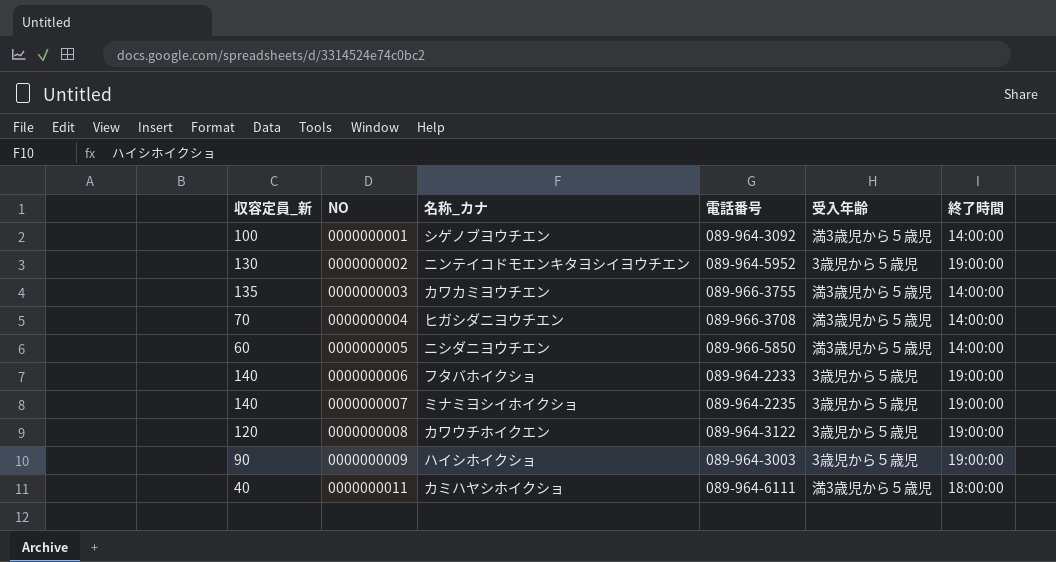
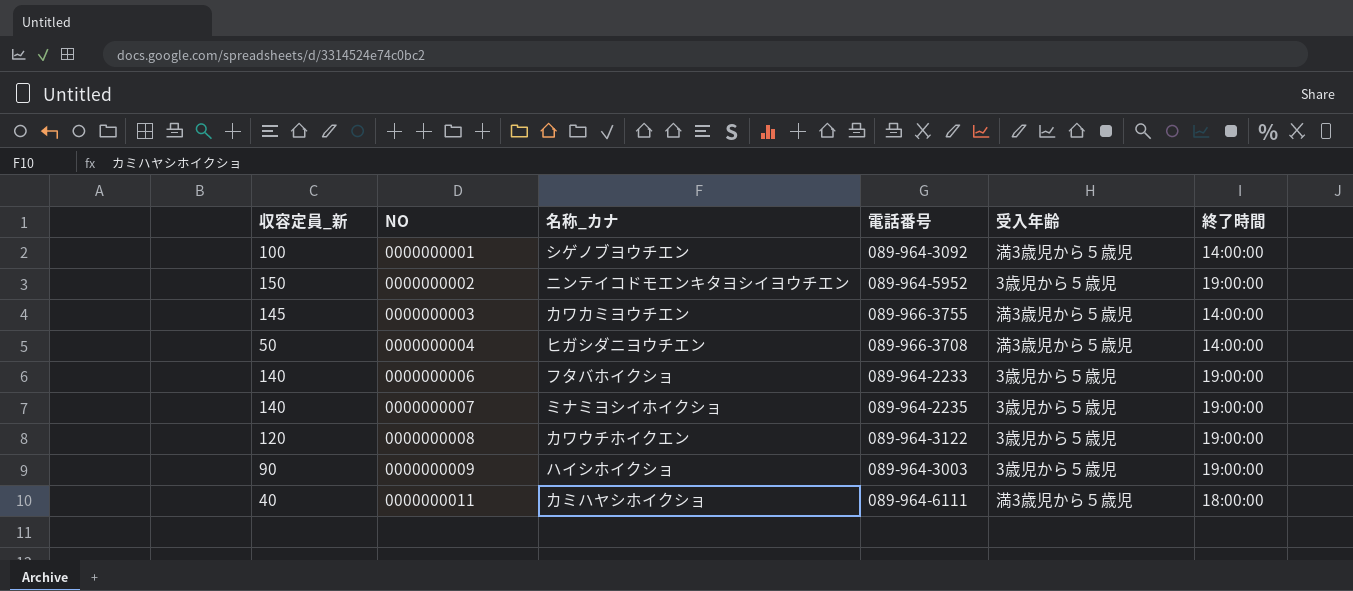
row 0000000005: 60 | ニシダニヨウチエン | 089-966-5850 | 満3歳児から５歳児 | 14:00:00 -> none
0000000002 | 収容定員_新: 130 -> 150
0000000003 | 収容定員_新: 135 -> 145
0000000004 | 収容定員_新: 70 -> 50

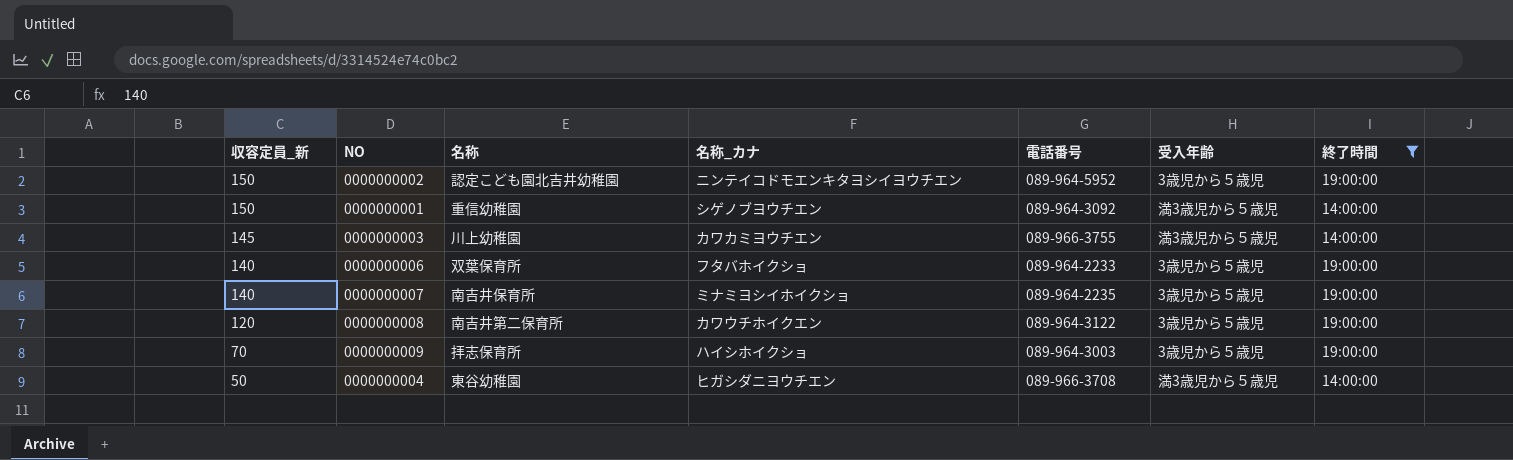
filter: none -> 終了時間 != 18:00:00
row order: NO ascending -> 収容定員_新 descending
column 名称 | position: none -> 3
0000000001 | 収容定員_新: 100 -> 150
0000000009 | 収容定員_新: 90 -> 70

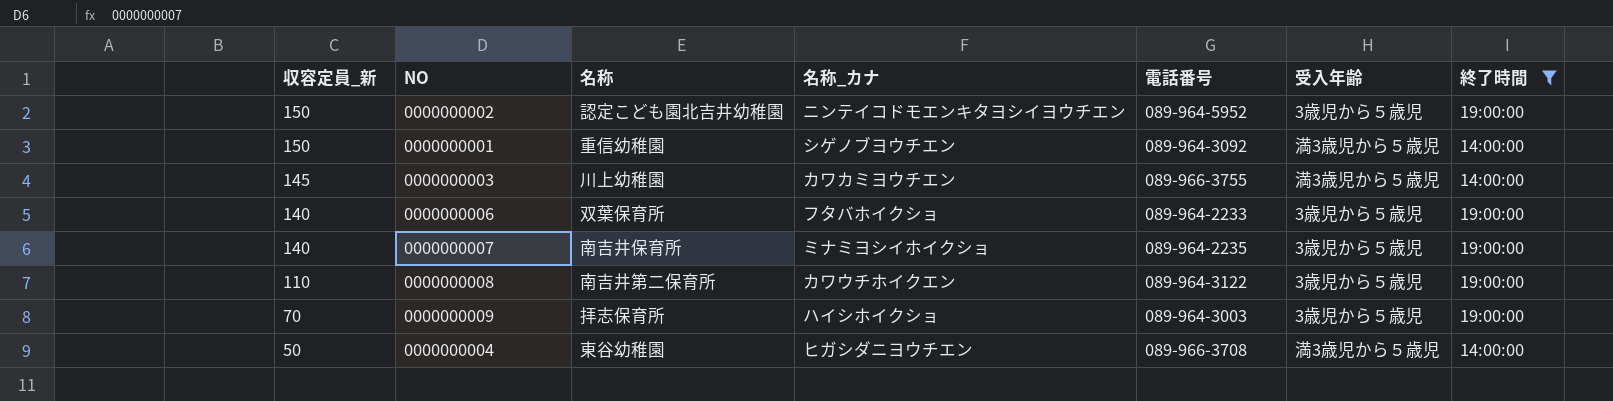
0000000008 | 収容定員_新: 120 -> 110

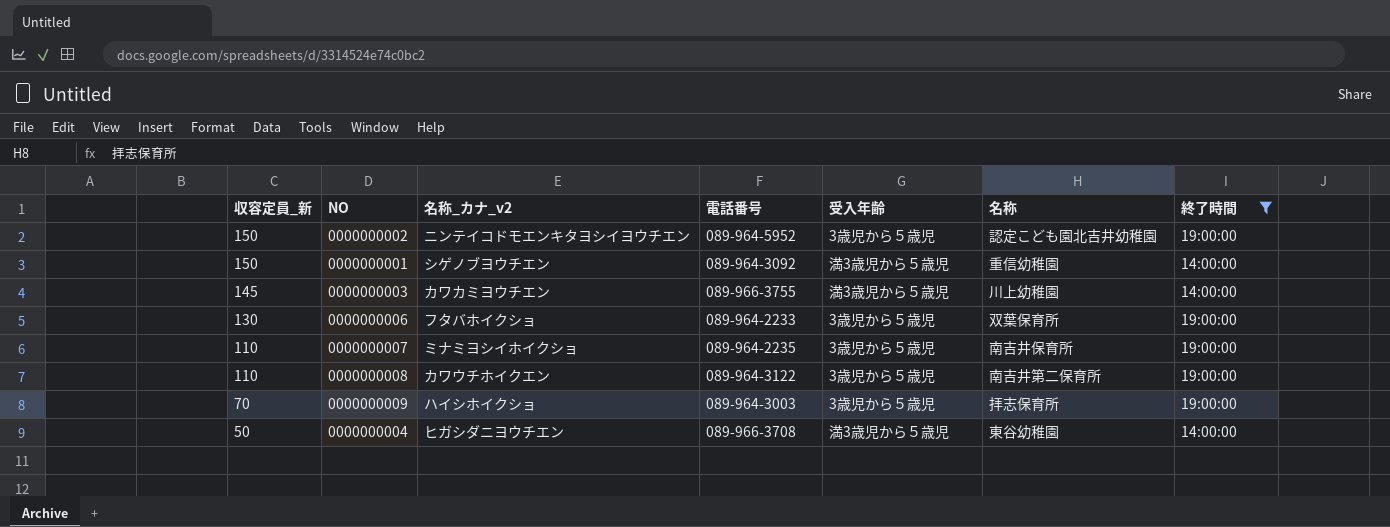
column name: 名称_カナ -> 名称_カナ_v2
column 名称 | position: 3 -> 6
0000000006 | 収容定員_新: 140 -> 130
0000000007 | 収容定員_新: 140 -> 110

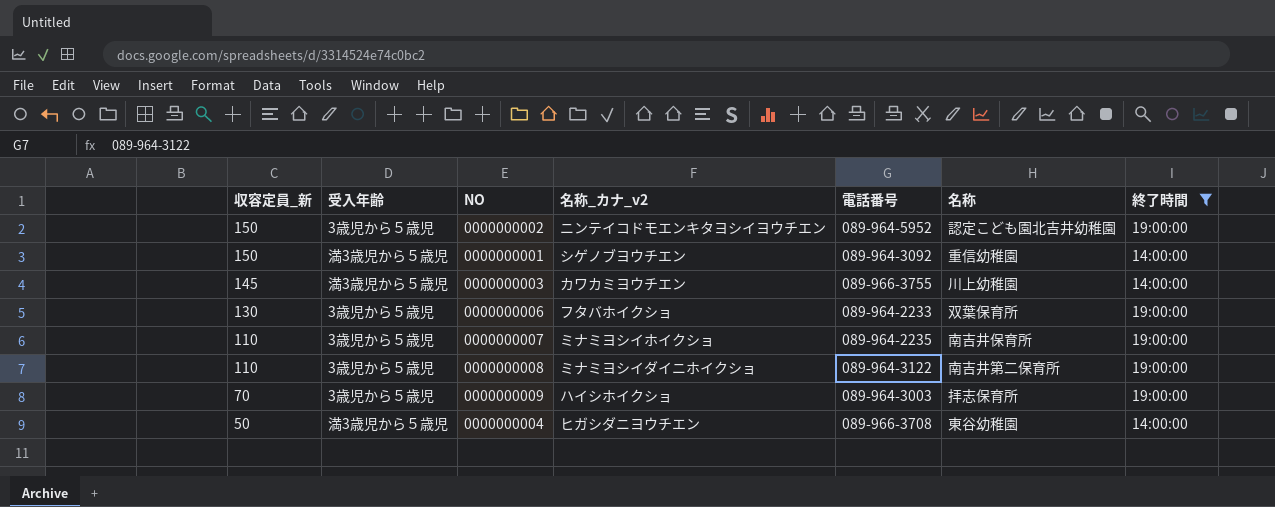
column 受入年齢 | position: 5 -> 2
0000000008 | 名称_カナ_v2: カワウチホイクエン -> ミナミヨシイダイニホイクショ

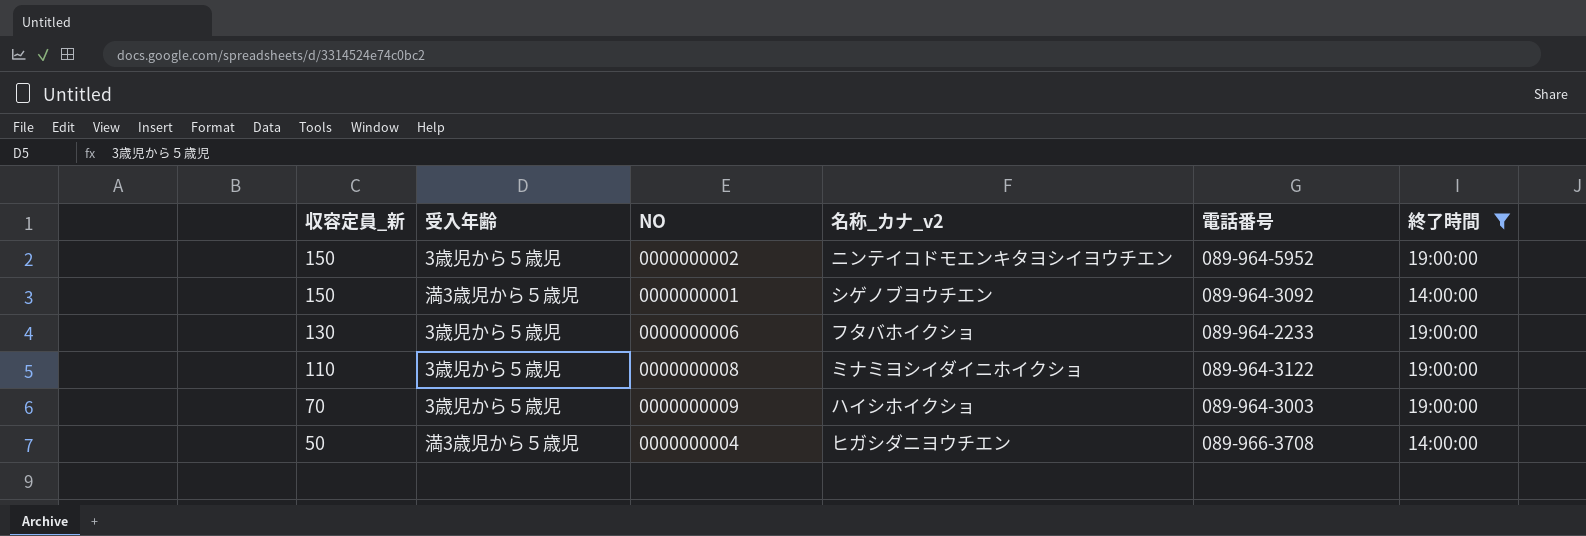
column 名称 | position: 6 -> none
row 0000000003: 145 | 満3歳児から５歳児 | カワカミヨウチエン | 089-966-3755 | 川上幼稚園 | 14:00:00 -> none
row 0000000007: 110 | 3歳児から５歳児 | ミナミヨシイホイクショ | 089-964-2235 | 南吉井保育所 | 19:00:00 -> none

